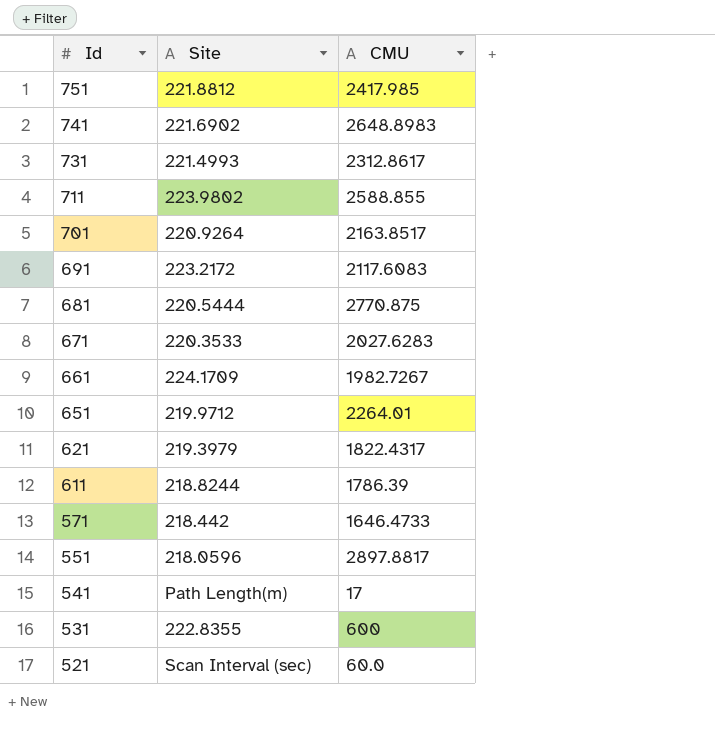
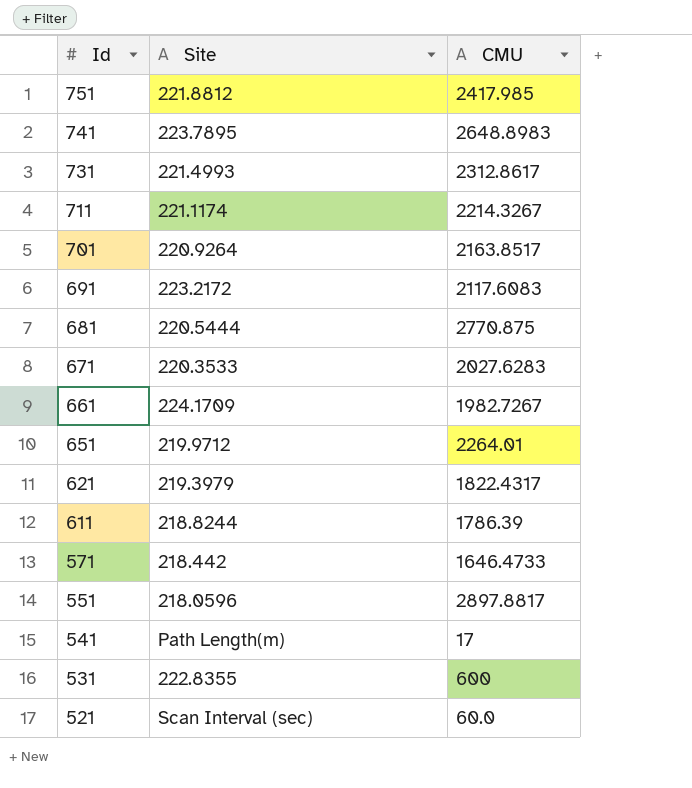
741 | Site: 221.6902 -> 223.7895
711 | Site: 223.9802 -> 221.1174
711 | CMU: 2588.855 -> 2214.3267

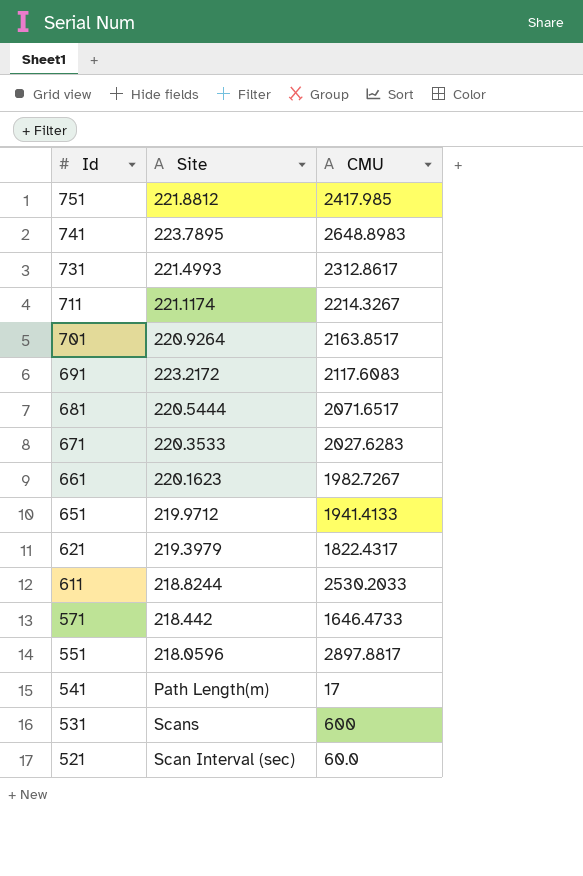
681 | CMU: 2770.875 -> 2071.6517
661 | Site: 224.1709 -> 220.1623
651 | CMU: 2264.01 -> 1941.4133
611 | CMU: 1786.39 -> 2530.2033
531 | Site: 222.8355 -> Scans

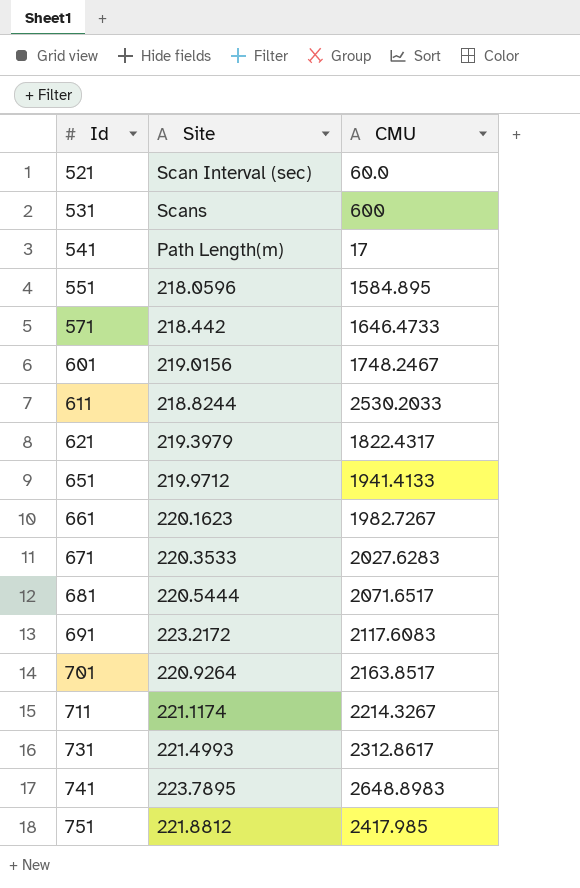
row order: Id descending -> Id ascending
551 | CMU: 2897.8817 -> 1584.895
row 601: none -> 219.0156 | 1748.2467

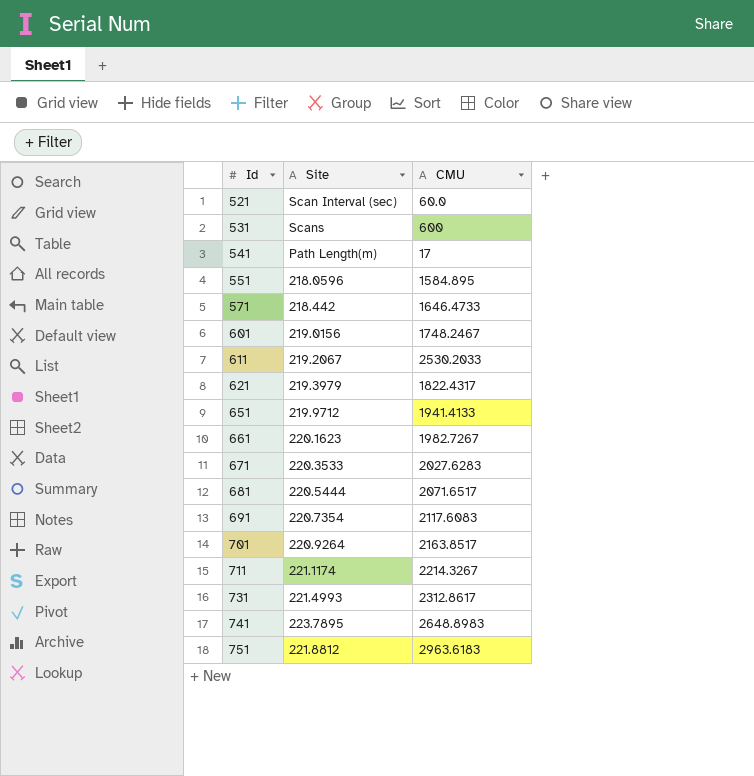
611 | Site: 218.8244 -> 219.2067
691 | Site: 223.2172 -> 220.7354
751 | CMU: 2417.985 -> 2963.6183

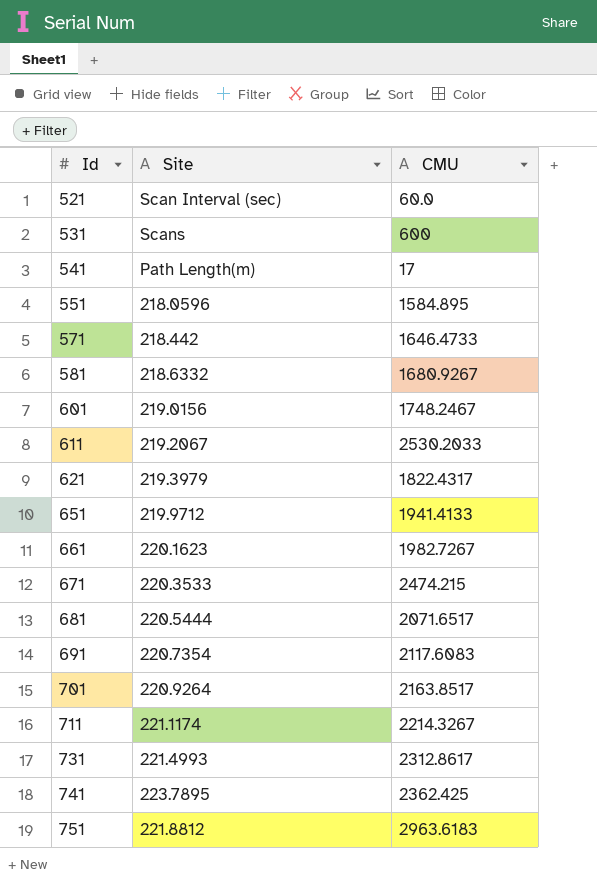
row 581: none -> 218.6332 | 1680.9267
671 | CMU: 2027.6283 -> 2474.215
741 | CMU: 2648.8983 -> 2362.425

